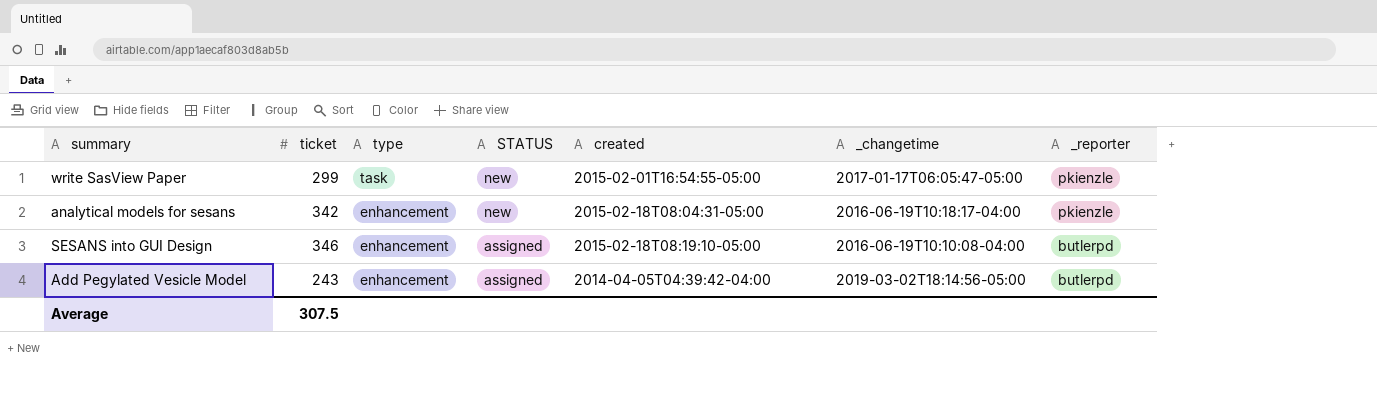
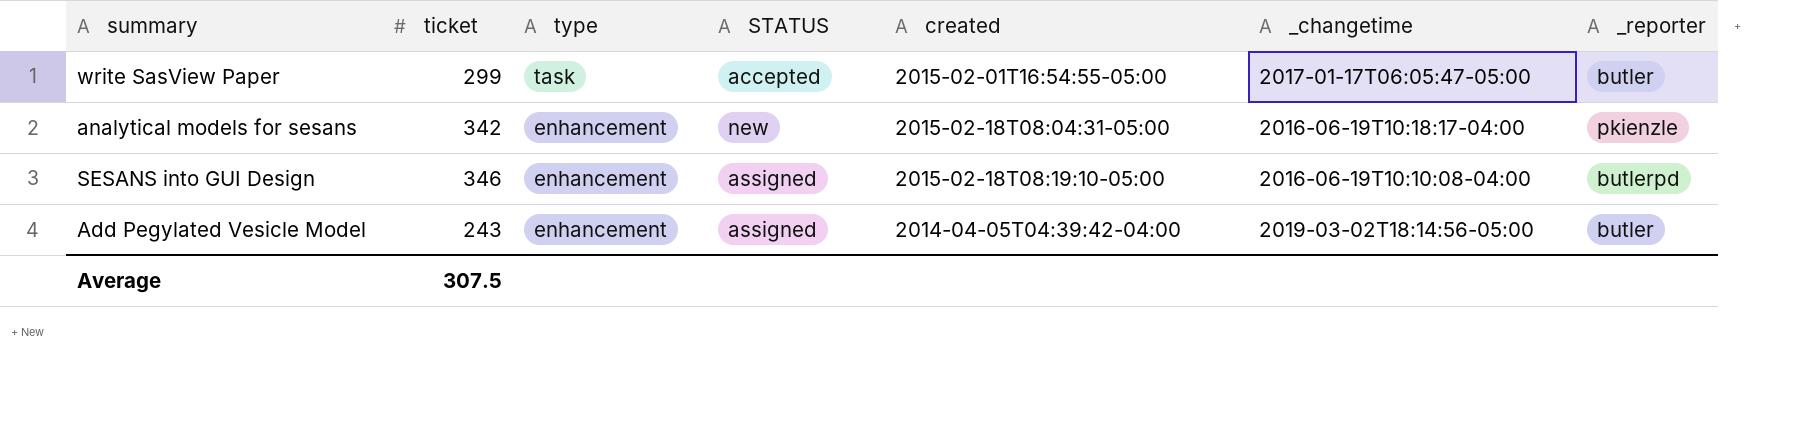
write SasView Paper | STATUS: new -> accepted
write SasView Paper | _reporter: pkienzle -> butler
Add Pegylated Vesicle Model | _reporter: butlerpd -> butler

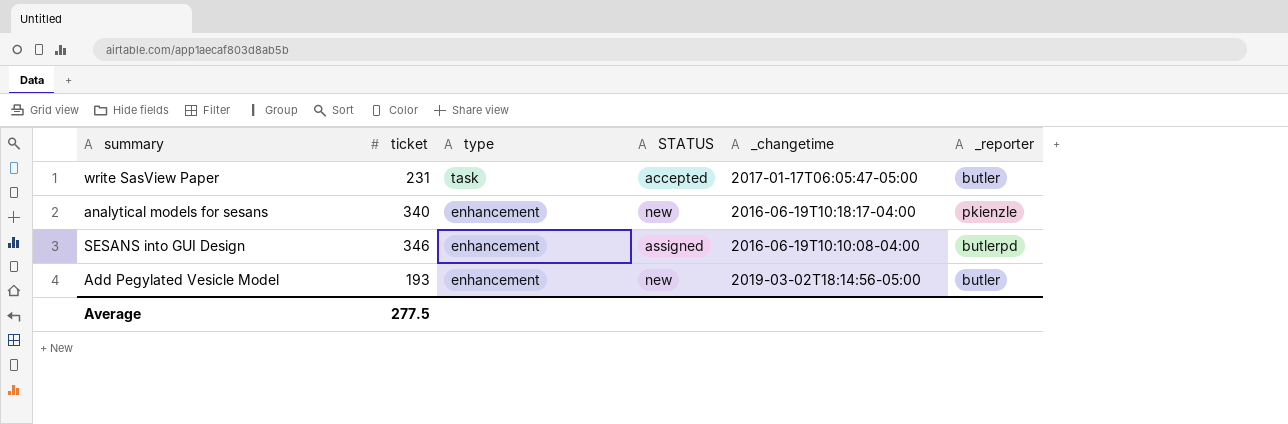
column created | position: 5 -> none
write SasView Paper | ticket: 299 -> 231
analytical models for sesans | ticket: 342 -> 340
Add Pegylated Vesicle Model | ticket: 243 -> 193
Add Pegylated Vesicle Model | STATUS: assigned -> new
Average | ticket: 307.5 -> 277.5

